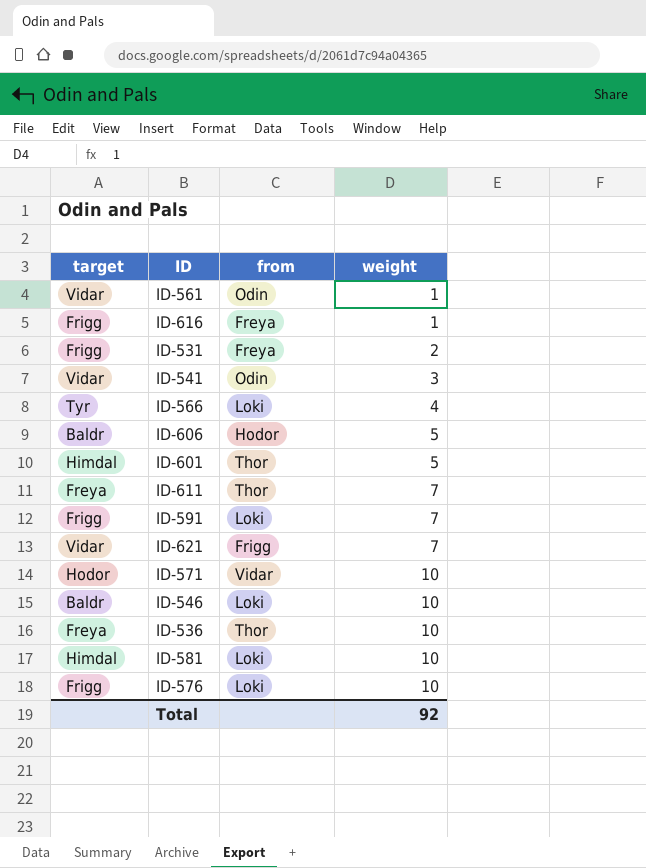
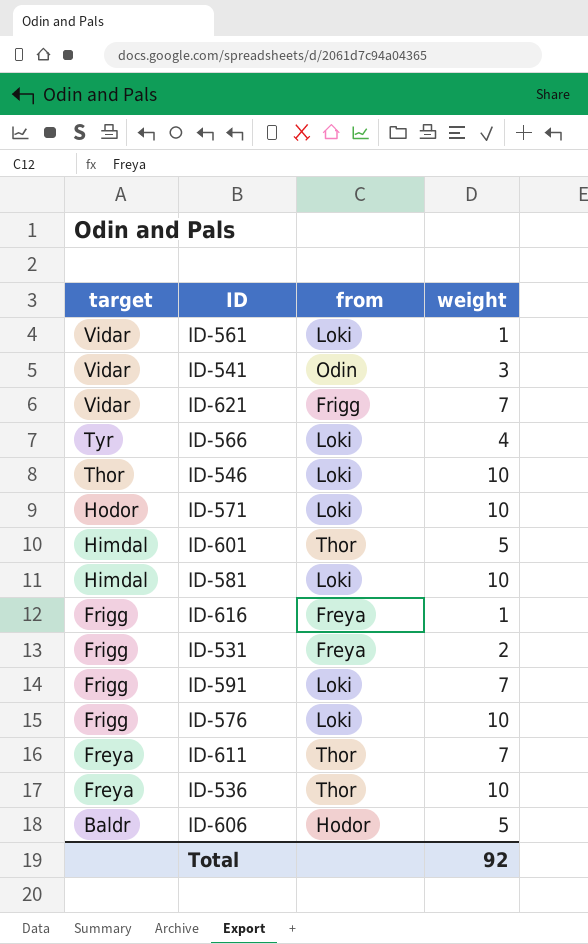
row order: weight ascending -> target descending
ID-561 | from: Odin -> Loki
ID-546 | target: Baldr -> Thor
ID-571 | from: Vidar -> Loki

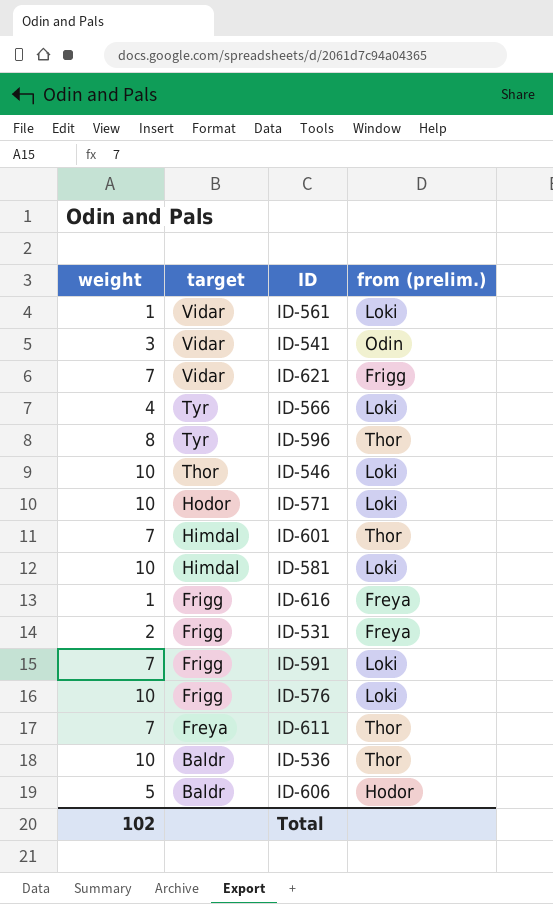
column weight | position: 4 -> 1
column name: from -> from (prelim.)
row ID-596: none -> 8 | Tyr | Thor
ID-601 | weight: 5 -> 7
ID-536 | target: Freya -> Baldr
Total | weight: 92 -> 102

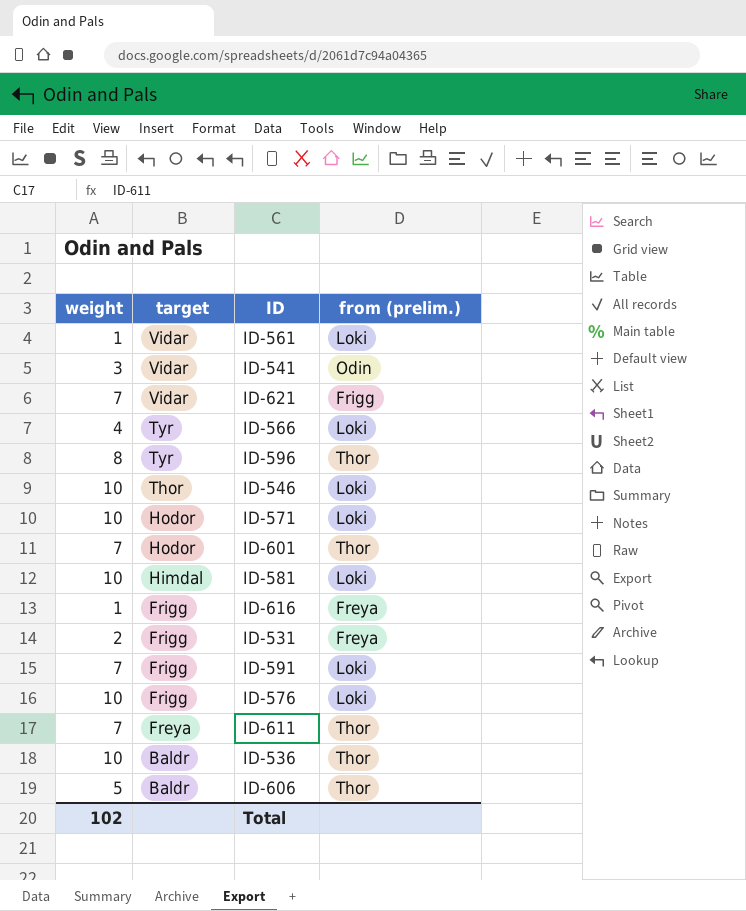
ID-601 | target: Himdal -> Hodor
ID-606 | from (prelim.): Hodor -> Thor

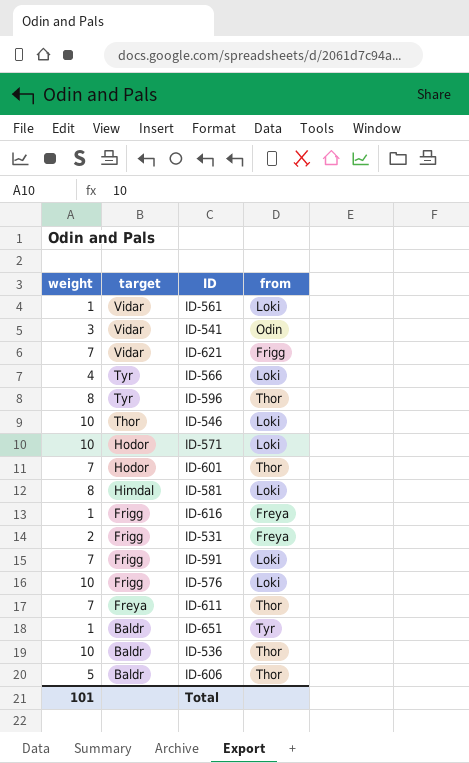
column name: from (prelim.) -> from
ID-581 | weight: 10 -> 8
row ID-651: none -> 1 | Baldr | Tyr
Total | weight: 102 -> 101

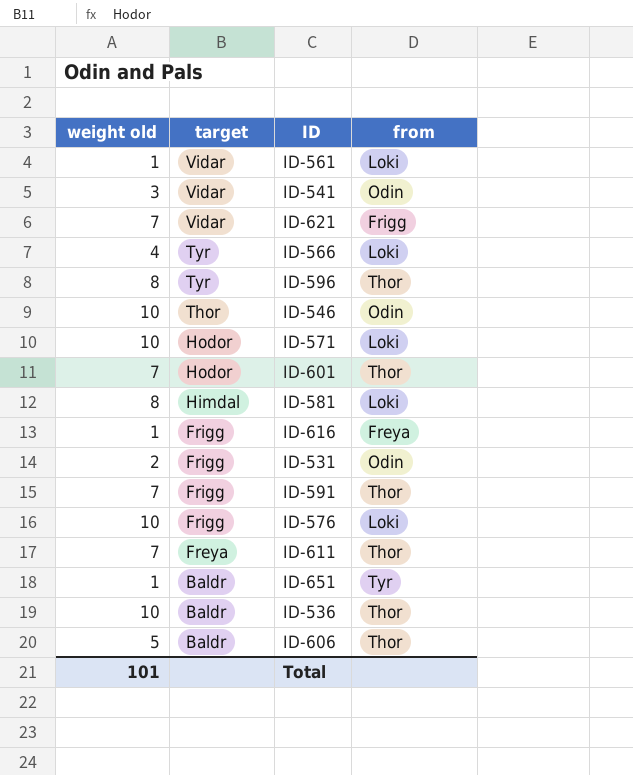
column name: weight -> weight old
ID-546 | from: Loki -> Odin
ID-531 | from: Freya -> Odin
ID-591 | from: Loki -> Thor

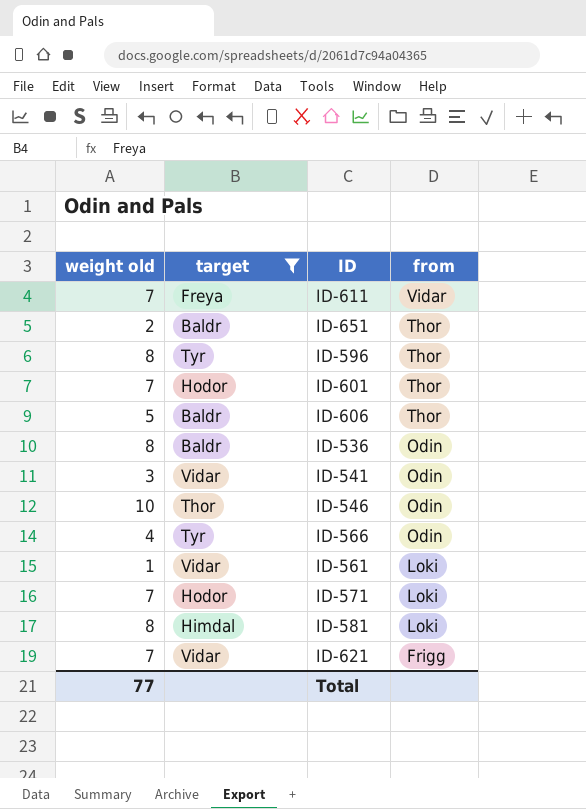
filter: none -> target != Frigg
row order: target descending -> from descending
ID-611 | from: Thor -> Vidar
ID-651 | weight old: 1 -> 2
ID-651 | from: Tyr -> Thor
ID-536 | weight old: 10 -> 8
ID-536 | from: Thor -> Odin
ID-566 | from: Loki -> Odin
ID-571 | weight old: 10 -> 7
Total | weight old: 101 -> 77

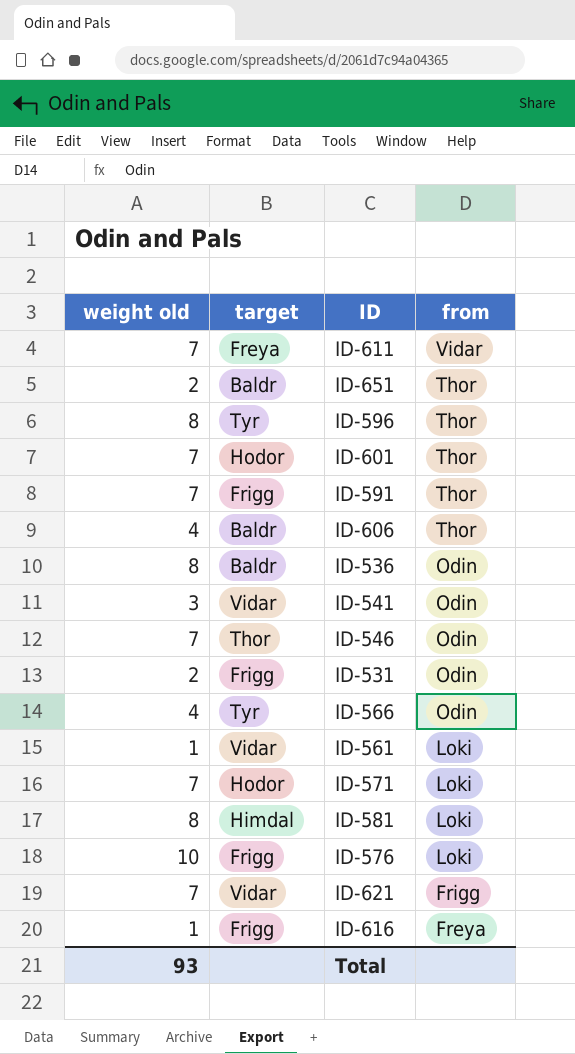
filter: target != Frigg -> none
ID-606 | weight old: 5 -> 4
ID-546 | weight old: 10 -> 7
Total | weight old: 77 -> 93

